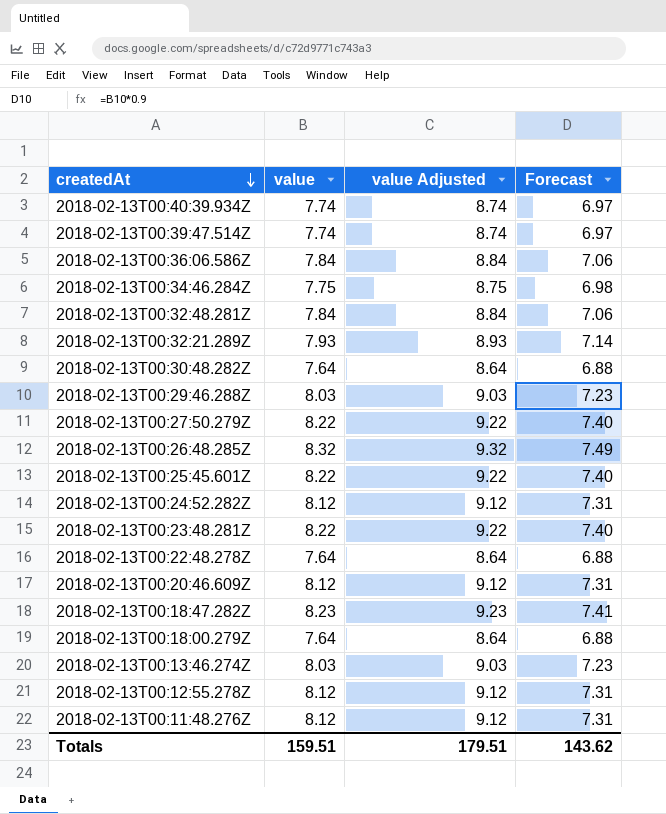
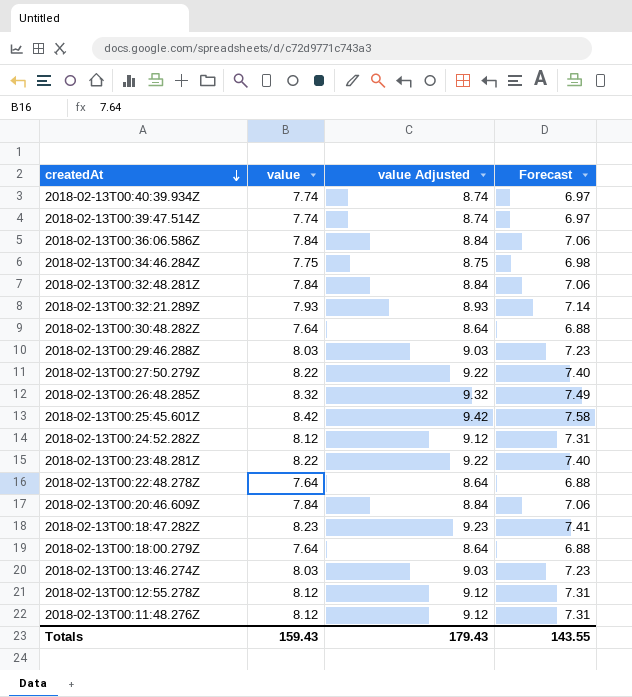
2018-02-13T00:25:45.601Z | value: 8.22 -> 8.42
2018-02-13T00:25:45.601Z | value Adjusted: 9.22 -> 9.42
2018-02-13T00:25:45.601Z | Forecast: 7.40 -> 7.58
2018-02-13T00:20:46.609Z | value: 8.12 -> 7.84
2018-02-13T00:20:46.609Z | value Adjusted: 9.12 -> 8.84
2018-02-13T00:20:46.609Z | Forecast: 7.31 -> 7.06
Totals | value: 159.51 -> 159.43
Totals | value Adjusted: 179.51 -> 179.43
Totals | Forecast: 143.62 -> 143.55

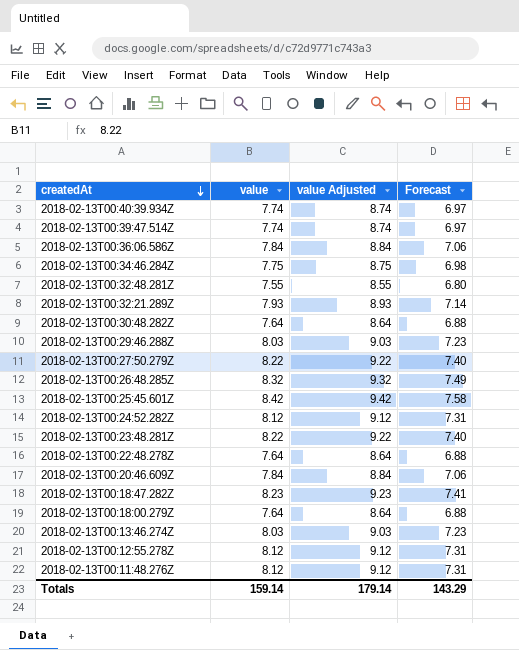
2018-02-13T00:32:48.281Z | value: 7.84 -> 7.55
2018-02-13T00:32:48.281Z | value Adjusted: 8.84 -> 8.55
2018-02-13T00:32:48.281Z | Forecast: 7.06 -> 6.80
Totals | value: 159.43 -> 159.14
Totals | value Adjusted: 179.43 -> 179.14
Totals | Forecast: 143.55 -> 143.29

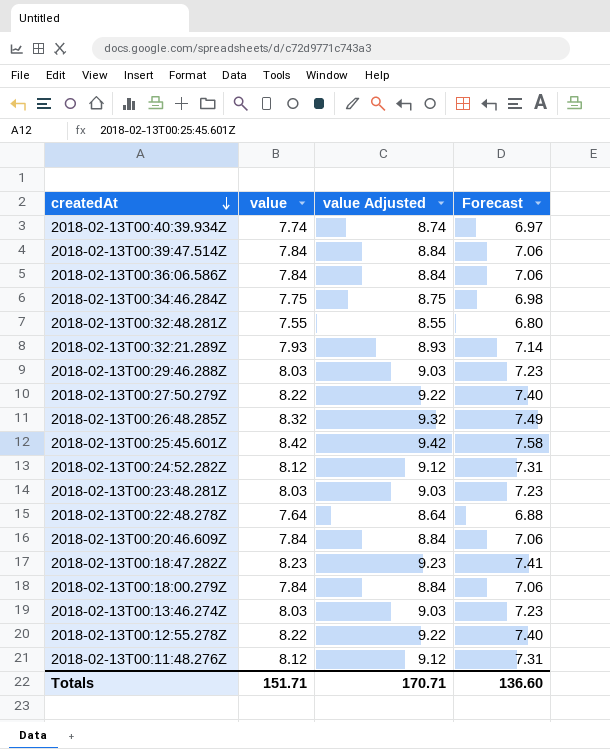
row 2018-02-13T00:30:48.282Z: 7.64 | 8.64 | 6.88 -> none
2018-02-13T00:39:47.514Z | value: 7.74 -> 7.84
2018-02-13T00:39:47.514Z | value Adjusted: 8.74 -> 8.84
2018-02-13T00:39:47.514Z | Forecast: 6.97 -> 7.06
2018-02-13T00:23:48.281Z | value: 8.22 -> 8.03
2018-02-13T00:23:48.281Z | value Adjusted: 9.22 -> 9.03
2018-02-13T00:23:48.281Z | Forecast: 7.40 -> 7.23
2018-02-13T00:18:00.279Z | value: 7.64 -> 7.84
2018-02-13T00:18:00.279Z | value Adjusted: 8.64 -> 8.84
2018-02-13T00:18:00.279Z | Forecast: 6.88 -> 7.06
2018-02-13T00:12:55.278Z | value: 8.12 -> 8.22
2018-02-13T00:12:55.278Z | value Adjusted: 9.12 -> 9.22
2018-02-13T00:12:55.278Z | Forecast: 7.31 -> 7.40
Totals | value: 159.14 -> 151.71
Totals | value Adjusted: 179.14 -> 170.71
Totals | Forecast: 143.29 -> 136.60

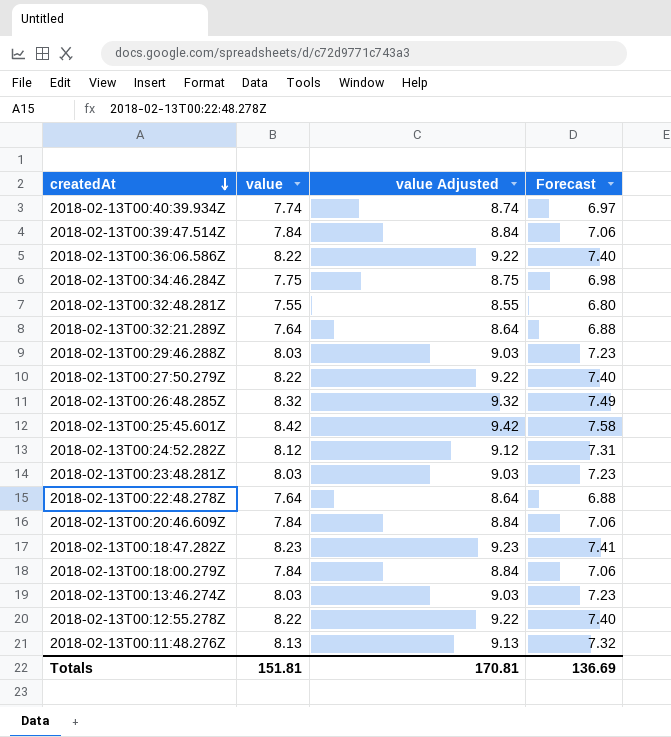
2018-02-13T00:36:06.586Z | value: 7.84 -> 8.22
2018-02-13T00:36:06.586Z | value Adjusted: 8.84 -> 9.22
2018-02-13T00:36:06.586Z | Forecast: 7.06 -> 7.40
2018-02-13T00:32:21.289Z | value: 7.93 -> 7.64
2018-02-13T00:32:21.289Z | value Adjusted: 8.93 -> 8.64
2018-02-13T00:32:21.289Z | Forecast: 7.14 -> 6.88
2018-02-13T00:11:48.276Z | value: 8.12 -> 8.13
2018-02-13T00:11:48.276Z | value Adjusted: 9.12 -> 9.13
2018-02-13T00:11:48.276Z | Forecast: 7.31 -> 7.32
Totals | value: 151.71 -> 151.81
Totals | value Adjusted: 170.71 -> 170.81
Totals | Forecast: 136.60 -> 136.69

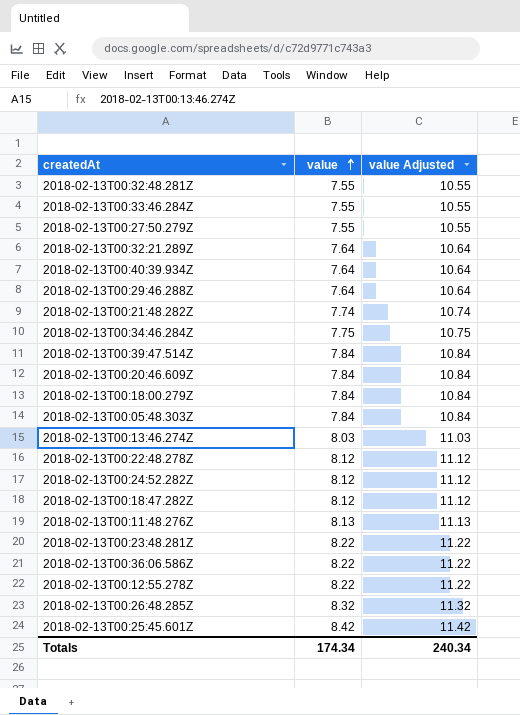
row order: createdAt descending -> value ascending
column Forecast | formula: [value] * 0.9 -> none
column value Adjusted | formula: [value] + 1 -> [value] + 3
row 2018-02-13T00:33:46.284Z: none -> 7.55 | 10.55
2018-02-13T00:27:50.279Z | value: 8.22 -> 7.55
2018-02-13T00:40:39.934Z | value: 7.74 -> 7.64
2018-02-13T00:29:46.288Z | value: 8.03 -> 7.64
row 2018-02-13T00:21:48.282Z: none -> 7.74 | 10.74
row 2018-02-13T00:05:48.303Z: none -> 7.84 | 10.84
2018-02-13T00:22:48.278Z | value: 7.64 -> 8.12
2018-02-13T00:18:47.282Z | value: 8.23 -> 8.12
2018-02-13T00:23:48.281Z | value: 8.03 -> 8.22
Totals | value: 151.81 -> 174.34
Totals | value Adjusted: 170.81 -> 240.34

